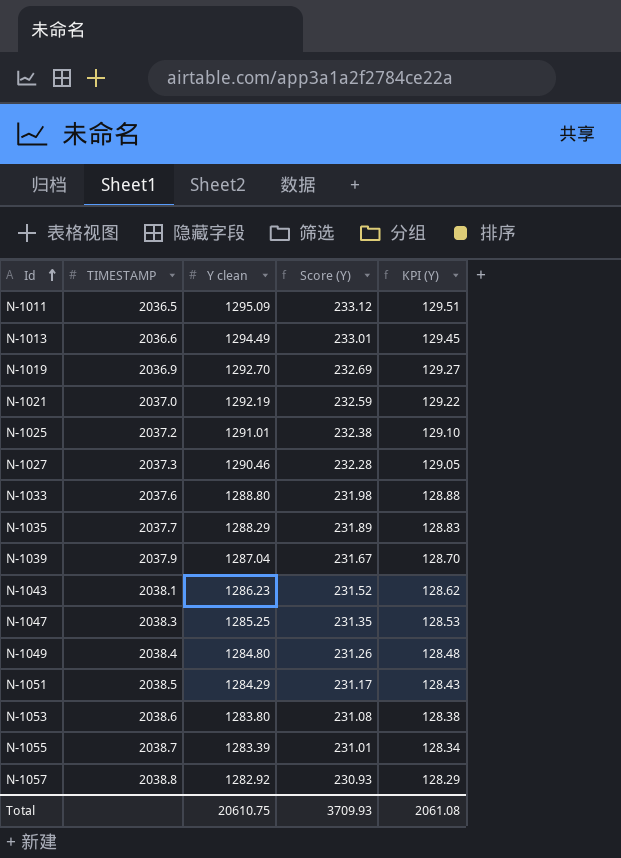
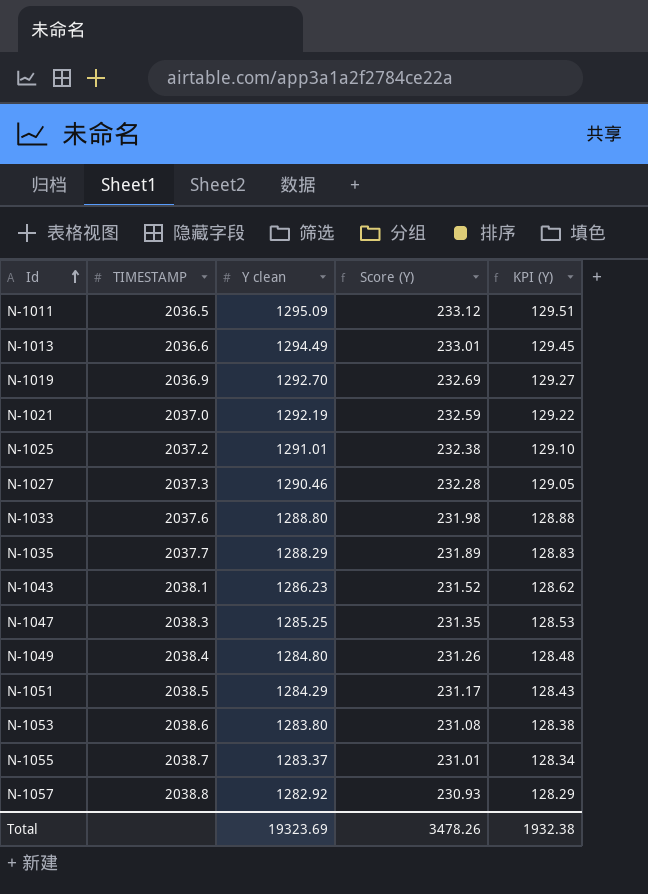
row N-1039: 2037.9 | 1287.04 | 231.67 | 128.70 -> none
N-1055 | Y clean: 1283.39 -> 1283.37
Total | Y clean: 20610.75 -> 19323.69
Total | Score (Y): 3709.93 -> 3478.26
Total | KPI (Y): 2061.08 -> 1932.38

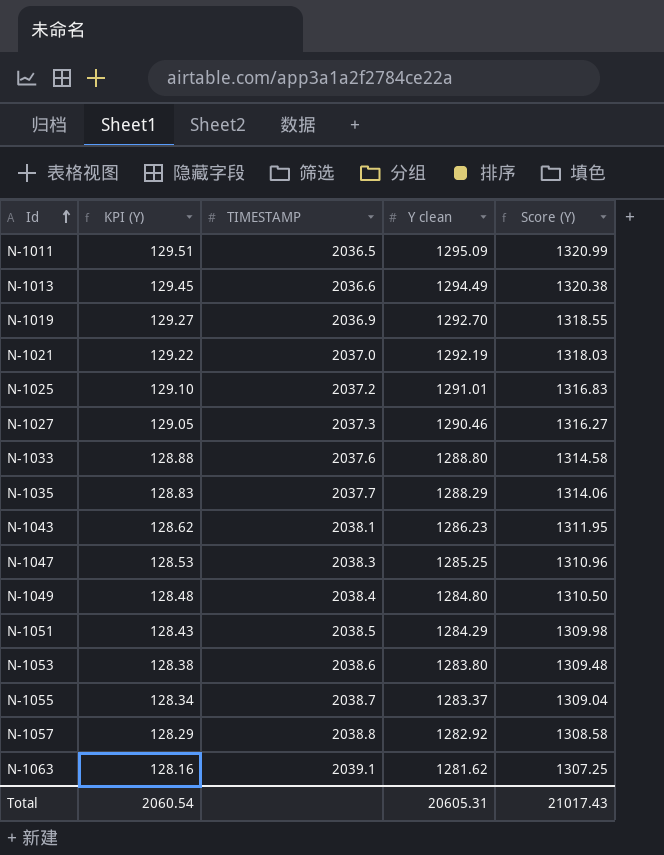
column KPI (Y) | position: 5 -> 2
column Score (Y) | formula: [Y clean] * 0.18 -> [Y clean] * 1.02
row N-1063: none -> 128.16 | 2039.1 | 1281.62 | 1307.25
Total | KPI (Y): 1932.38 -> 2060.54
Total | Y clean: 19323.69 -> 20605.31
Total | Score (Y): 3478.26 -> 21017.43

